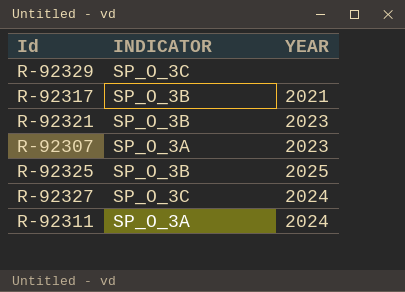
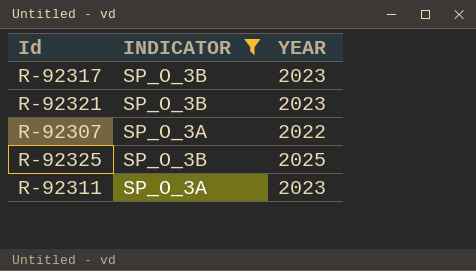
filter: none -> INDICATOR != SP_O_3C
R-92317 | YEAR: 2021 -> 2023
R-92307 | YEAR: 2023 -> 2022
R-92311 | YEAR: 2024 -> 2023

